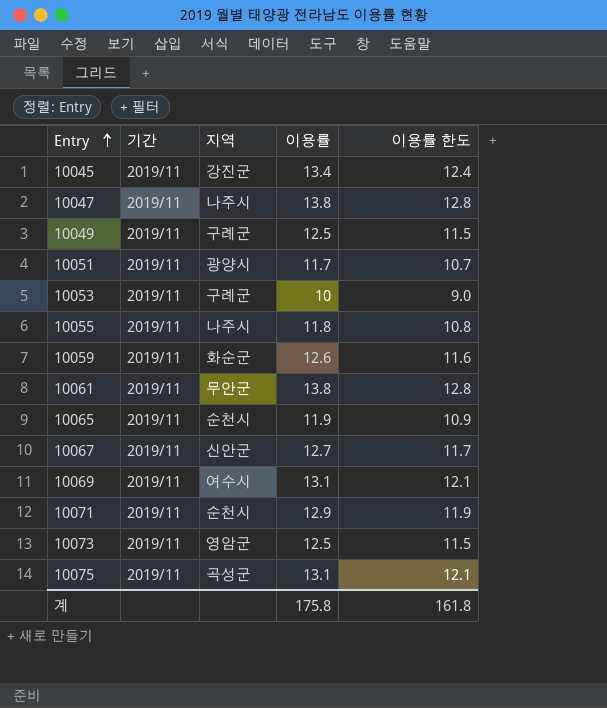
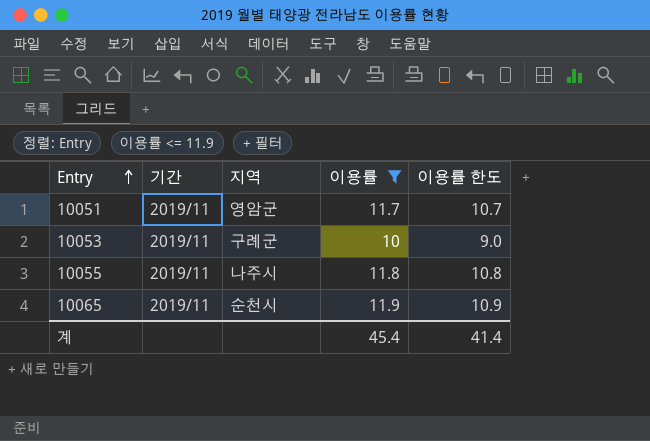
filter: none -> 이용률 <= 11.9
10051 | 지역: 광양시 -> 영암군
계 | 이용률: 175.8 -> 45.4
계 | 이용률 한도: 161.8 -> 41.4

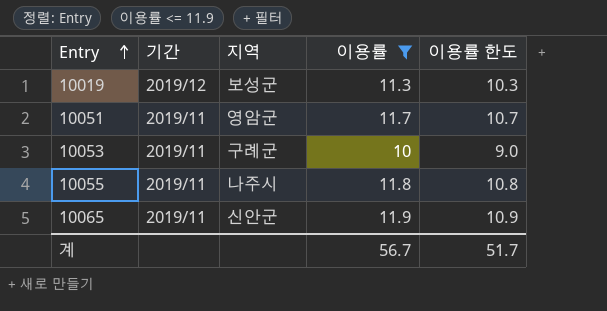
row 10019: none -> 2019/12 | 보성군 | 11.3 | 10.3
10065 | 지역: 순천시 -> 신안군
계 | 이용률: 45.4 -> 56.7
계 | 이용률 한도: 41.4 -> 51.7

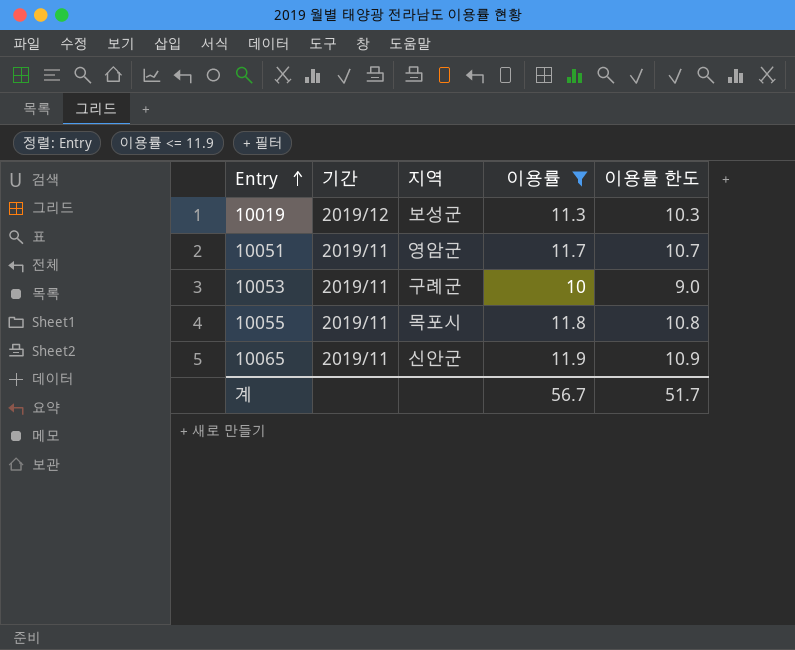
10055 | 지역: 나주시 -> 목포시

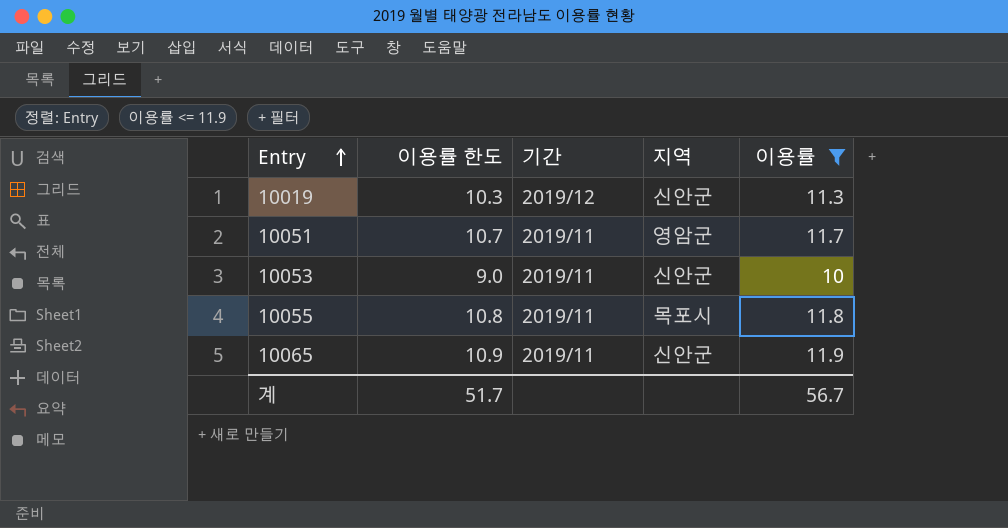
column 이용률 한도 | position: 5 -> 2
10019 | 지역: 보성군 -> 신안군
10053 | 지역: 구례군 -> 신안군

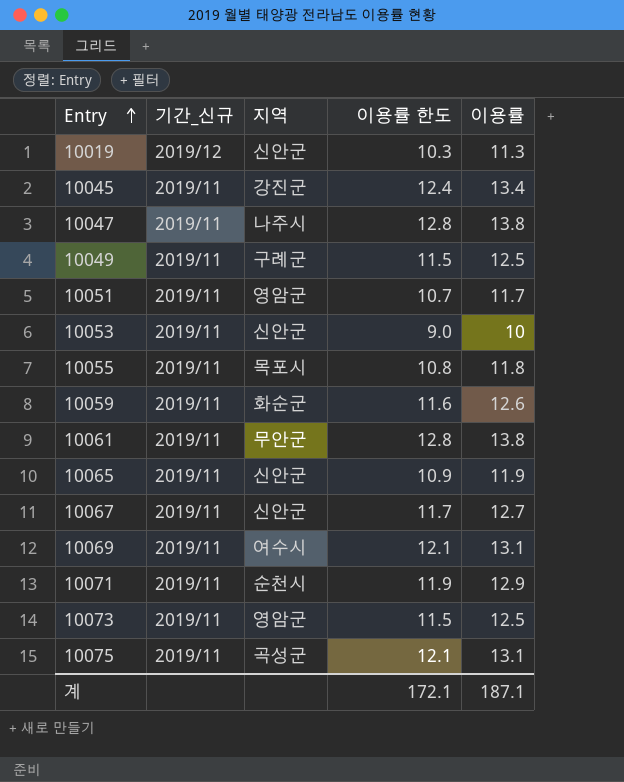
filter: 이용률 <= 11.9 -> none
column name: 기간 -> 기간_신규
column 이용률 한도 | position: 2 -> 4
계 | 이용률 한도: 51.7 -> 172.1
계 | 이용률: 56.7 -> 187.1

